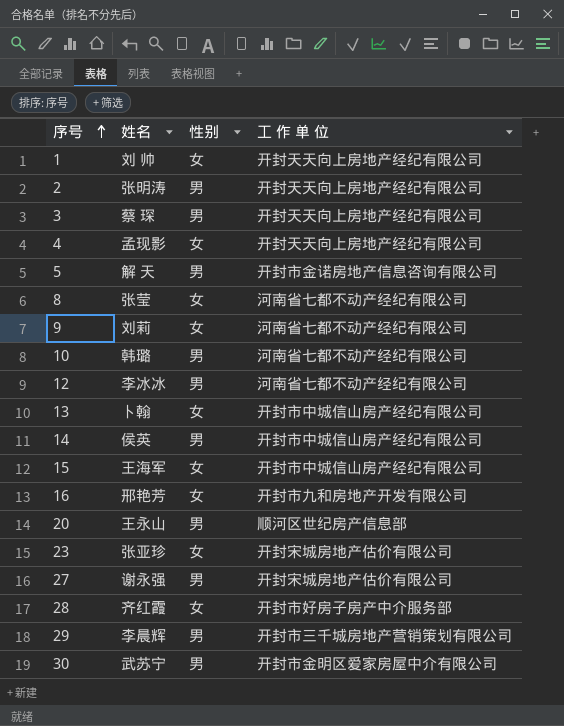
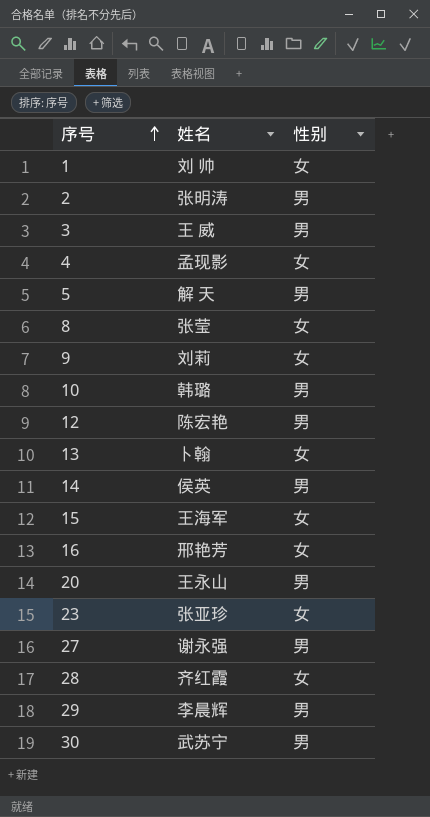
column 工 作 单 位 | position: 4 -> none
3 | 姓名: 蔡 琛 -> 王 威
12 | 姓名: 李冰冰 -> 陈宏艳

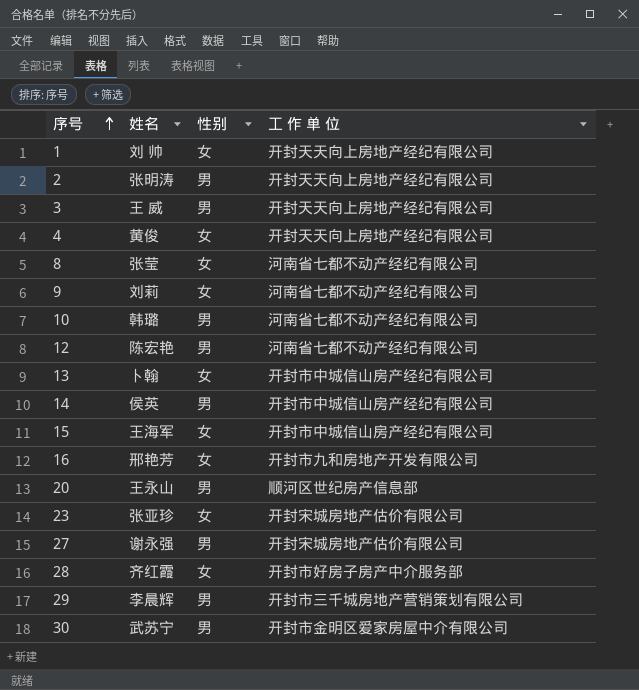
column 工 作 单 位 | position: none -> 4
row 5: 解 天 | 男 -> none
4 | 姓名: 孟现影 -> 黄俊

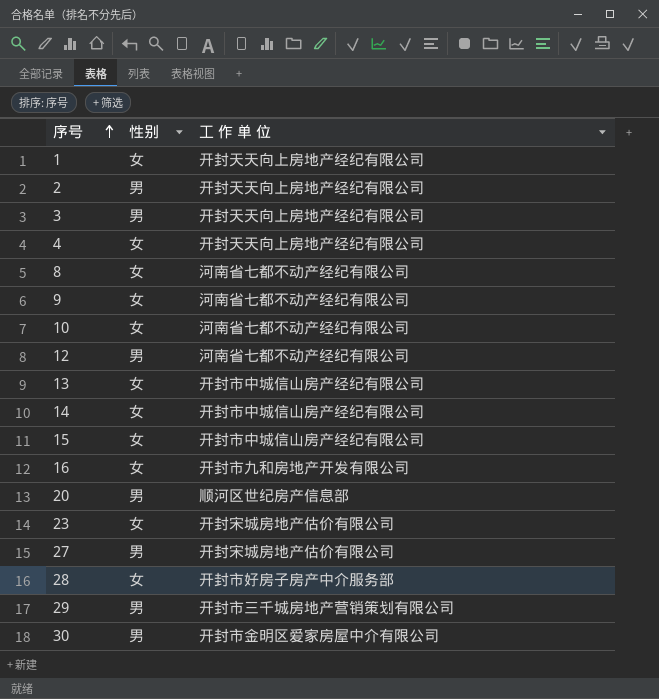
column 姓名 | position: 2 -> none
10 | 性别: 男 -> 女
14 | 性别: 男 -> 女

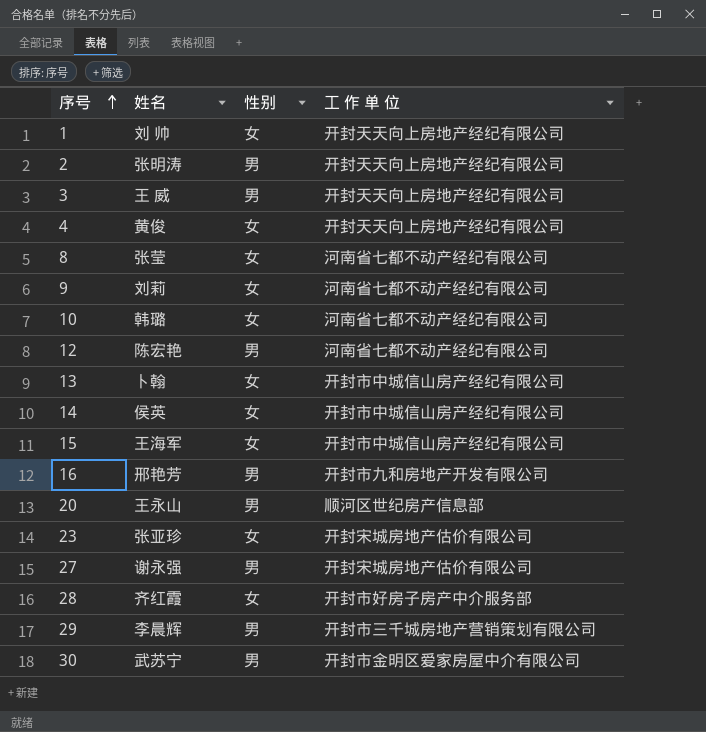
column 姓名 | position: none -> 2
16 | 性别: 女 -> 男

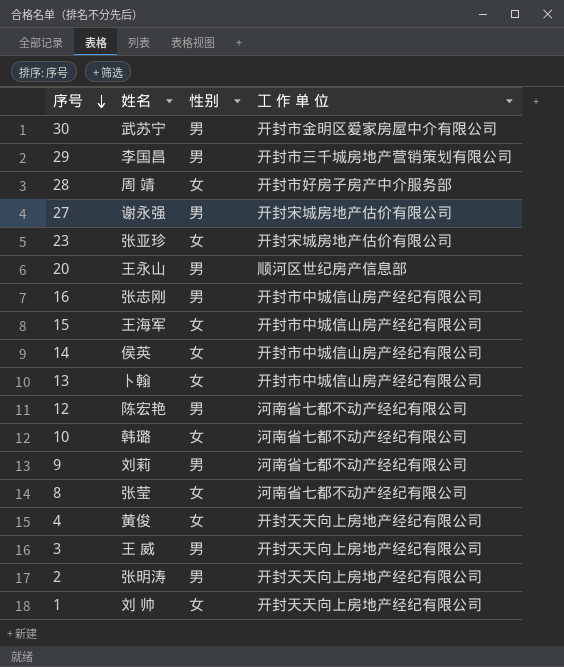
row order: 序号 ascending -> 序号 descending
29 | 姓名: 李晨辉 -> 李国昌
28 | 姓名: 齐红霞 -> 周 靖
16 | 姓名: 邢艳芳 -> 张志刚
16 | 工 作 单 位: 开封市九和房地产开发有限公司 -> 开封市中城信山房产经纪有限公司
9 | 性别: 女 -> 男

